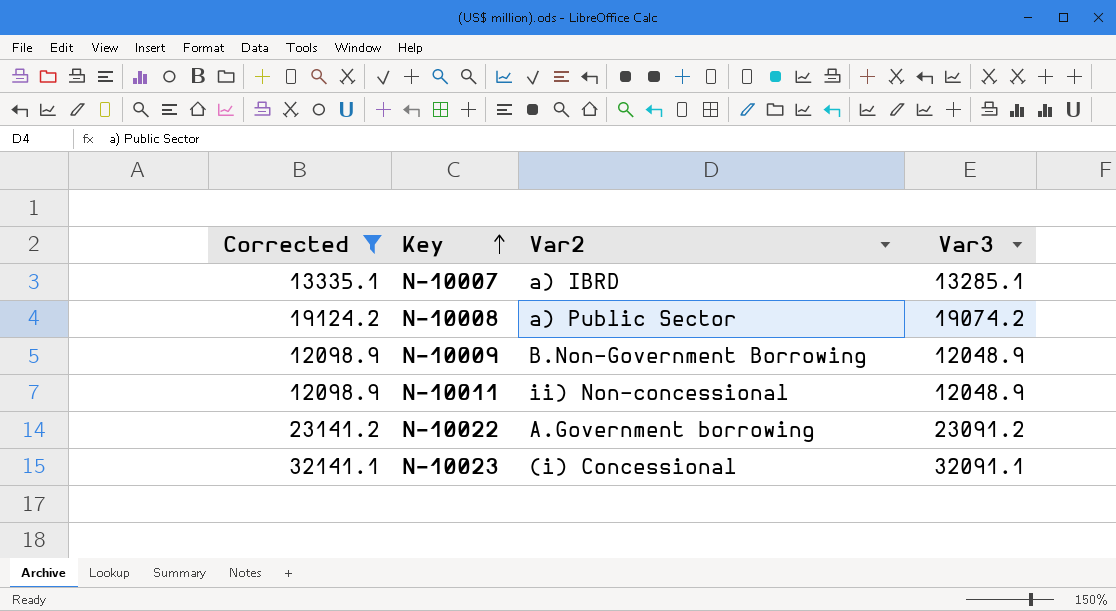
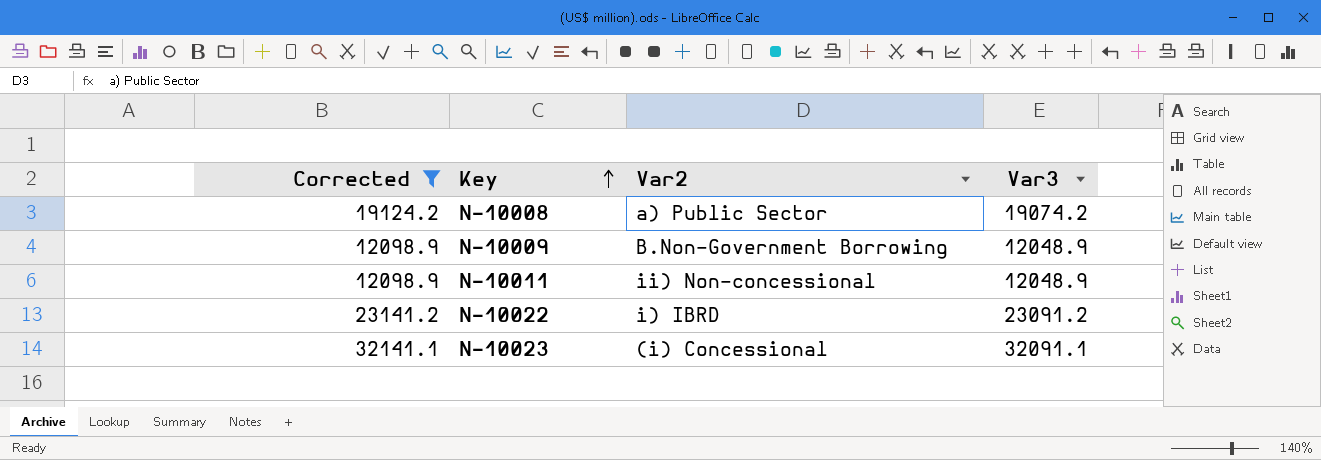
row N-10007: 13335.1 | a) IBRD | 13285.1 -> none
N-10022 | Var2: A.Government borrowing -> i) IBRD

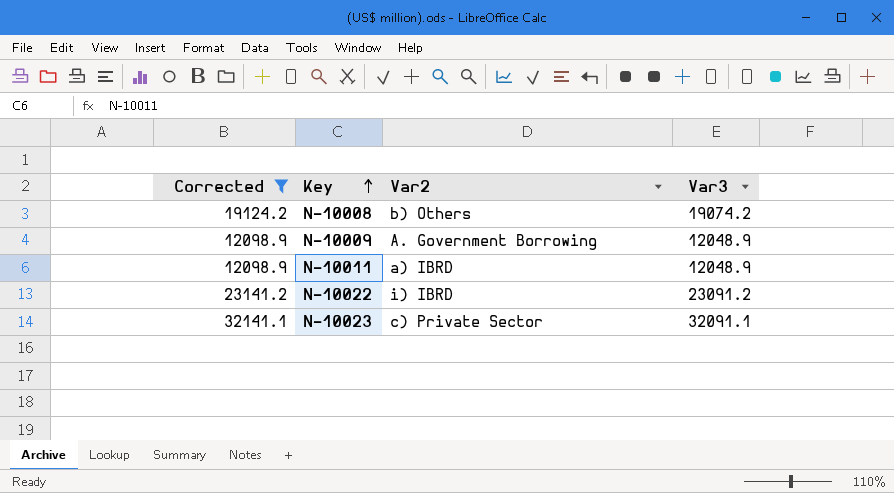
N-10008 | Var2: a) Public Sector -> b) Others
N-10009 | Var2: B.Non-Government Borrowing -> A. Government Borrowing
N-10011 | Var2: ii) Non-concessional -> a) IBRD
N-10023 | Var2: (i) Concessional -> c) Private Sector

